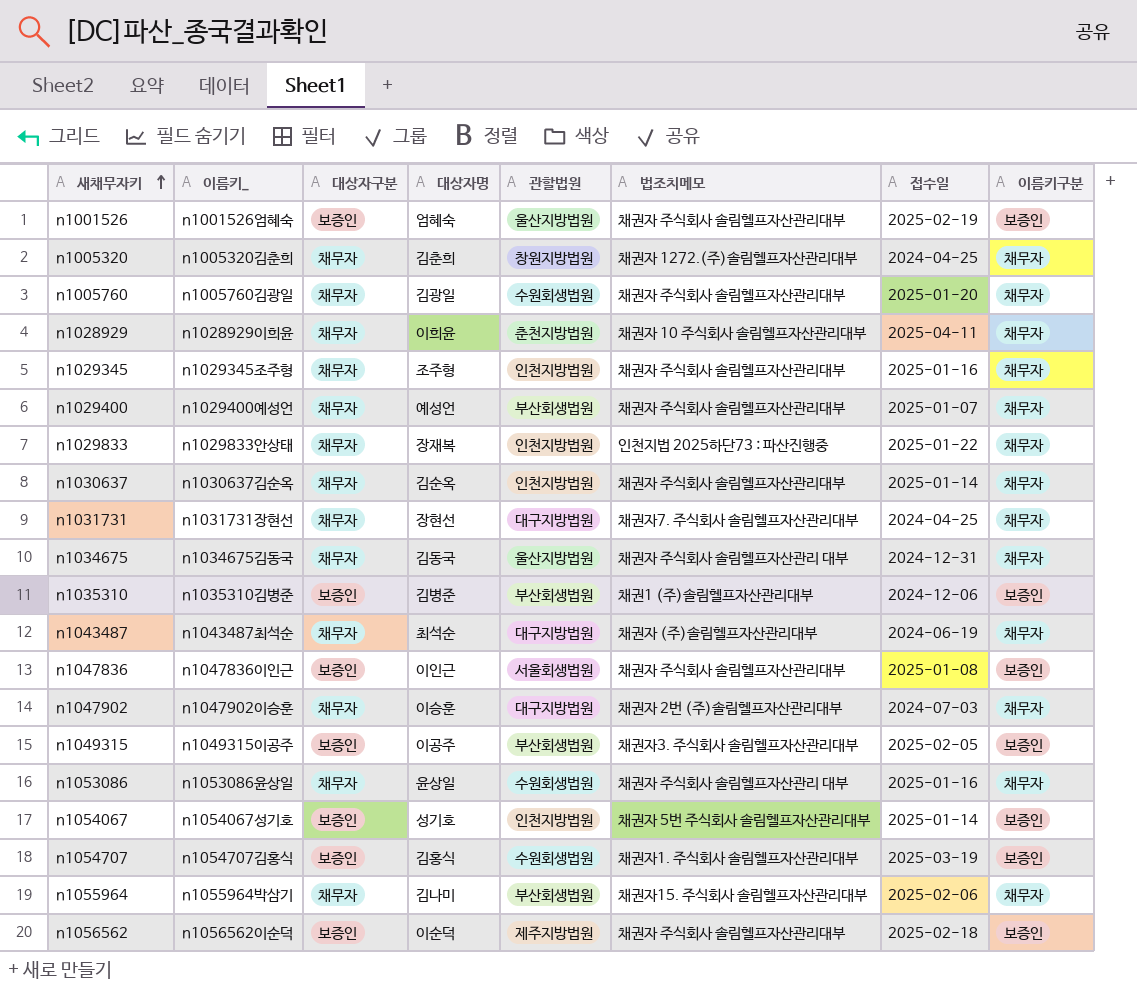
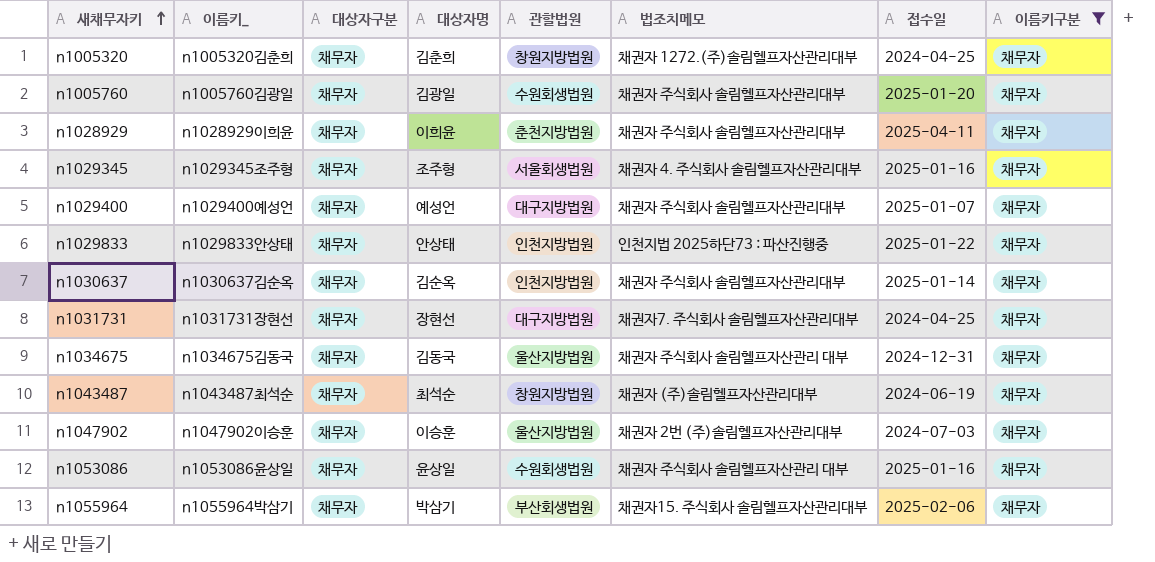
filter: none -> 이름키구분 = 채무자
n1028929 | 법조치메모: 채권자 10 주식회사 솔림헬프자산관리대부 -> 채권자 주식회사 솔림헬프자산관리대부
n1029345 | 관할법원: 인천지방법원 -> 서울회생법원
n1029345 | 법조치메모: 채권자 주식회사 솔림헬프자산관리대부 -> 채권자 4. 주식회사 솔림헬프자산관리대부
n1029400 | 관할법원: 부산회생법원 -> 대구지방법원
n1029833 | 대상자명: 장재복 -> 안상태
n1043487 | 관할법원: 대구지방법원 -> 창원지방법원
n1047902 | 관할법원: 대구지방법원 -> 울산지방법원
n1055964 | 대상자명: 김나미 -> 박삼기

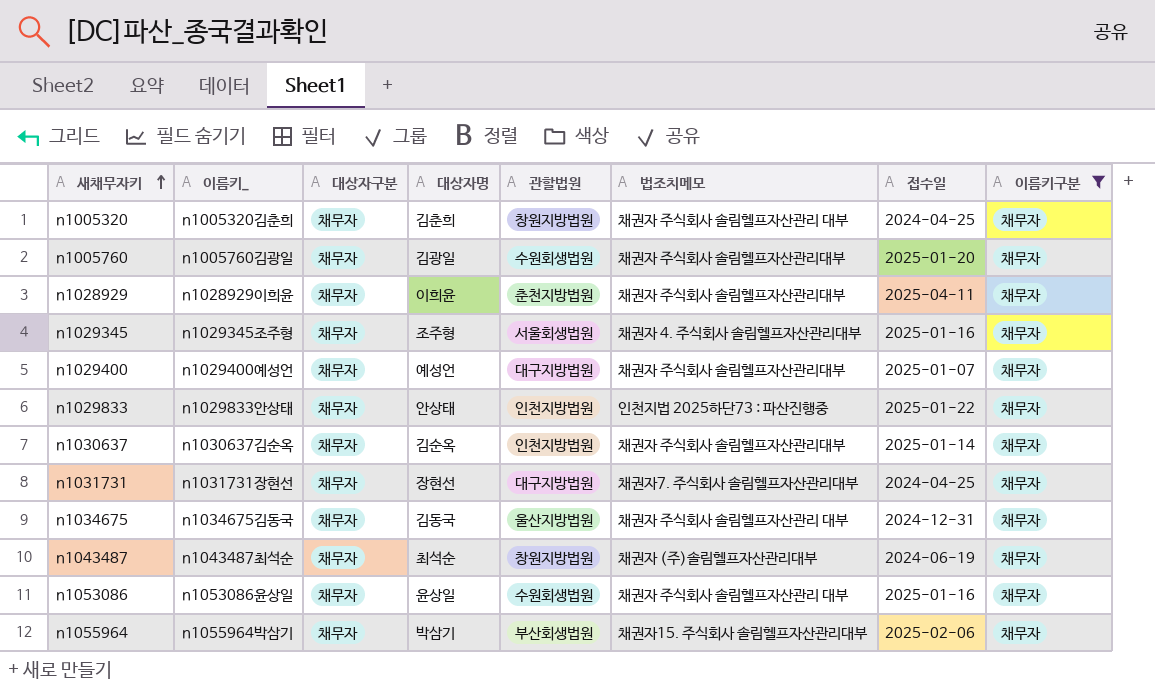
row n1047902: n1047902이승훈 | 채무자 | 이승훈 | 울산지방법원 | 채권자 2번 (주)솔림헬프자산관리대부 | 2024-07-03 | 채무자 -> none
n1005320 | 법조치메모: 채권자 1272.(주)솔림헬프자산관리대부 -> 채권자 주식회사 솔림헬프자산관리 대부

